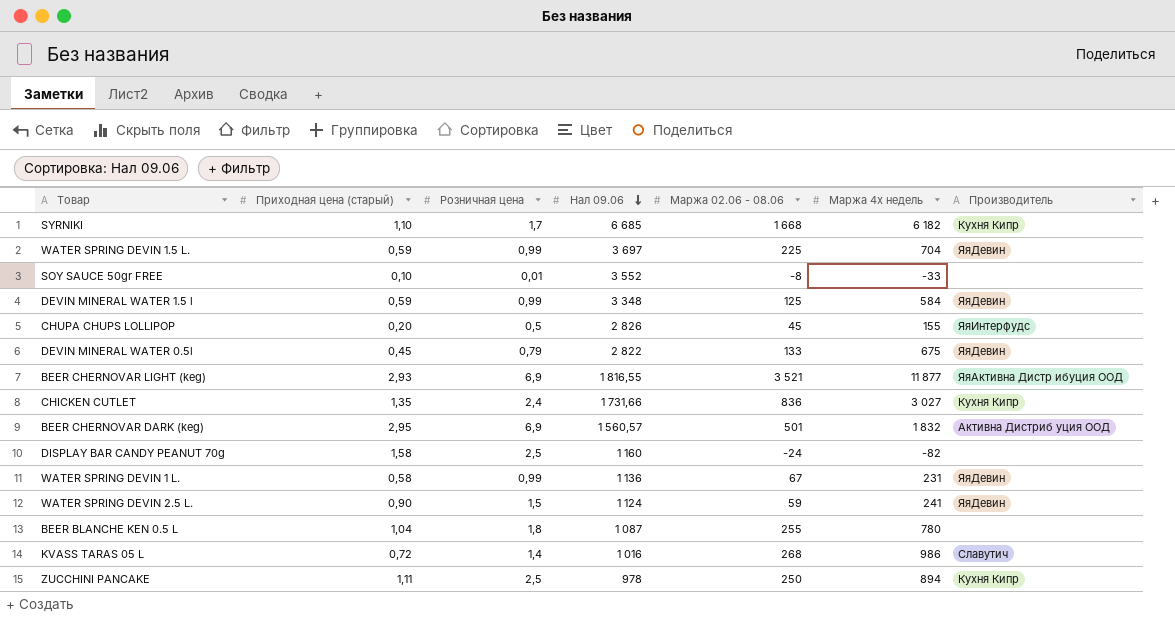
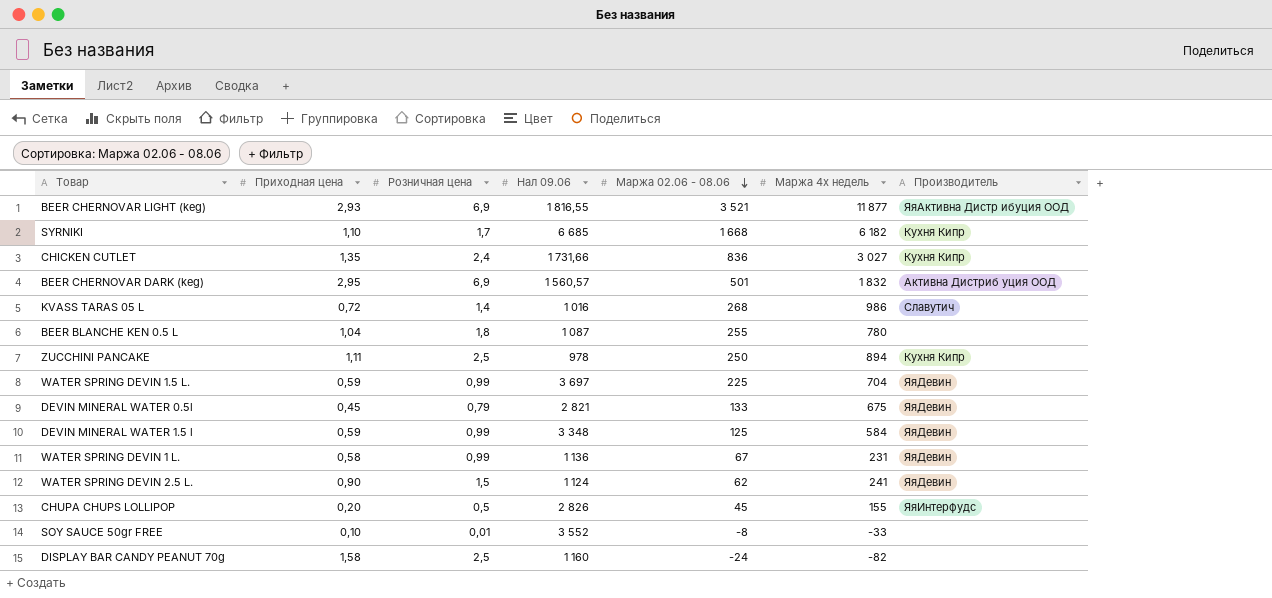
row order: Нал 09.06 descending -> Маржа 02.06 - 08.06 descending
column name: Приходная цена (старый) -> Приходная цена
DEVIN MINERAL WATER 0.5l | Нал 09.06: 2 822 -> 2 821
WATER SPRING DEVIN 2.5 L. | Маржа 02.06 - 08.06: 59 -> 62

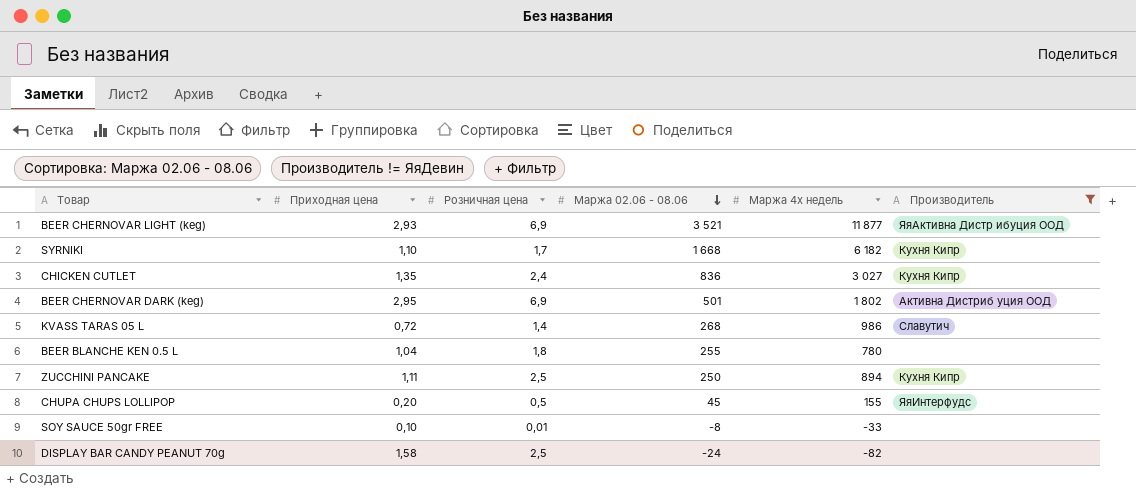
filter: none -> Производитель != ЯяДевин
column Нал 09.06 | position: 4 -> none
BEER CHERNOVAR DARK (keg) | Маржа 4х недель: 1 832 -> 1 802

